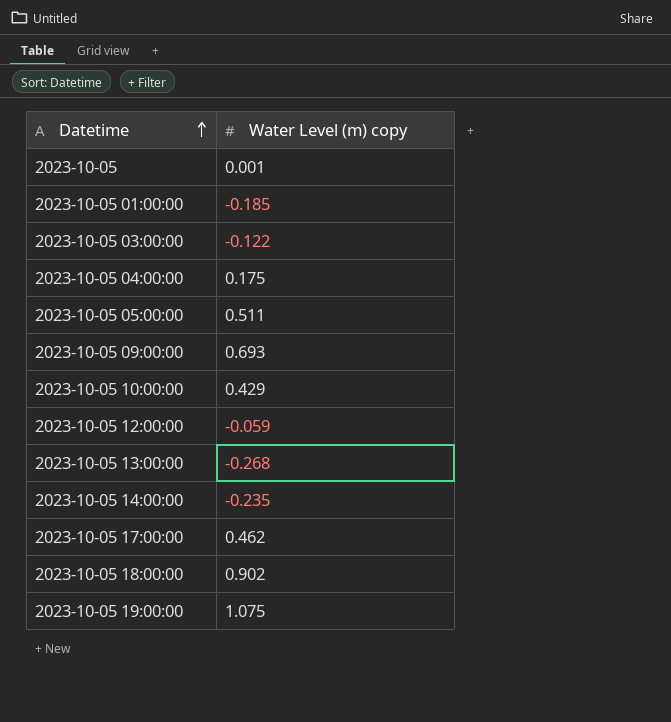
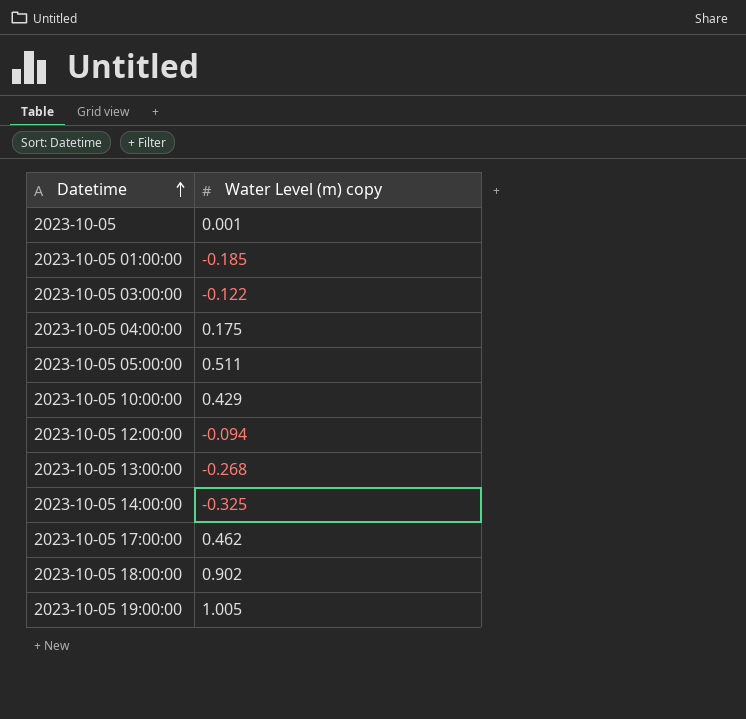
row 2023-10-05 09:00:00: 0.693 -> none
2023-10-05 12:00:00 | Water Level (m) copy: -0.059 -> -0.094
2023-10-05 14:00:00 | Water Level (m) copy: -0.235 -> -0.325
2023-10-05 19:00:00 | Water Level (m) copy: 1.075 -> 1.005

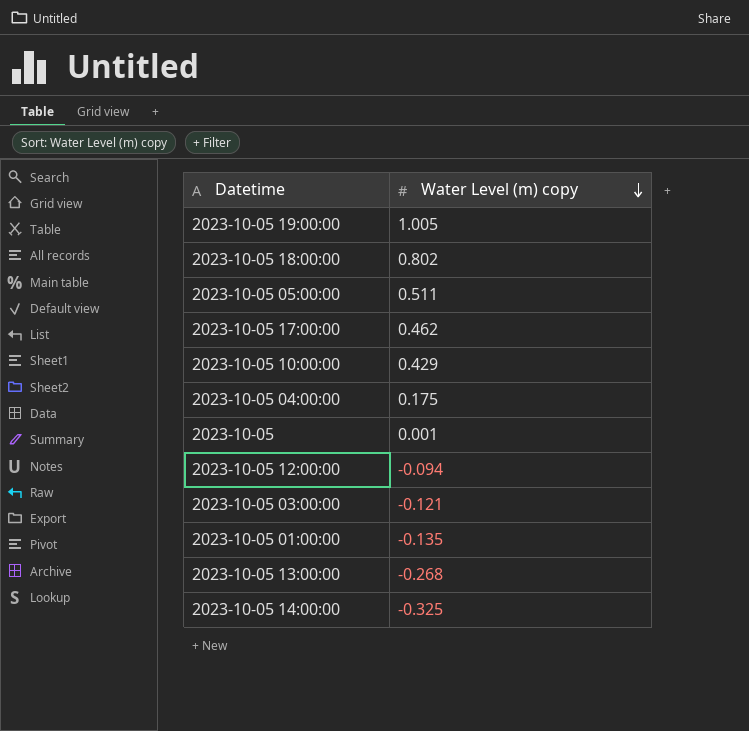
row order: Datetime ascending -> Water Level (m) copy descending
2023-10-05 18:00:00 | Water Level (m) copy: 0.902 -> 0.802
2023-10-05 03:00:00 | Water Level (m) copy: -0.122 -> -0.121
2023-10-05 01:00:00 | Water Level (m) copy: -0.185 -> -0.135

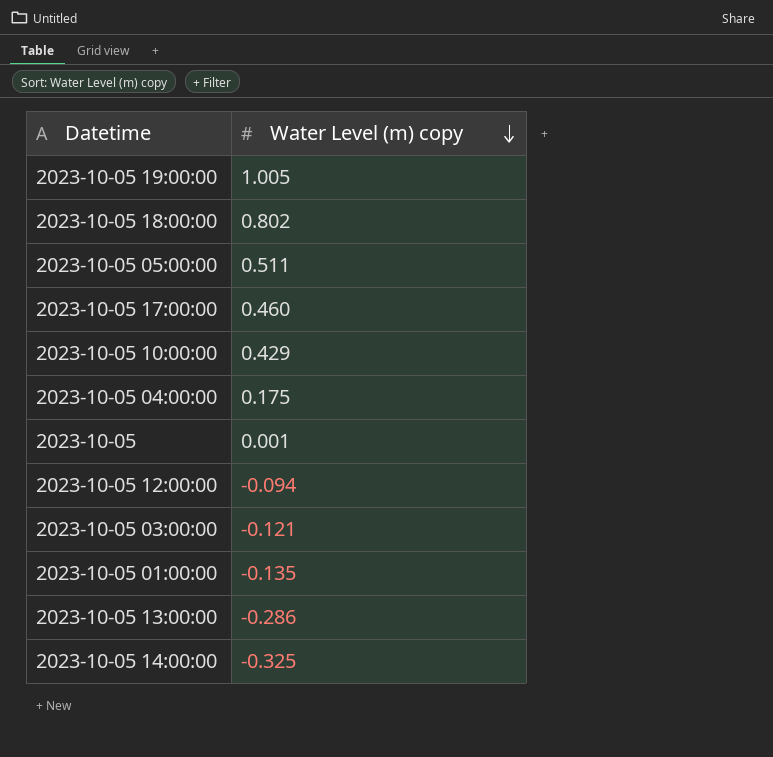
2023-10-05 17:00:00 | Water Level (m) copy: 0.462 -> 0.460
2023-10-05 13:00:00 | Water Level (m) copy: -0.268 -> -0.286

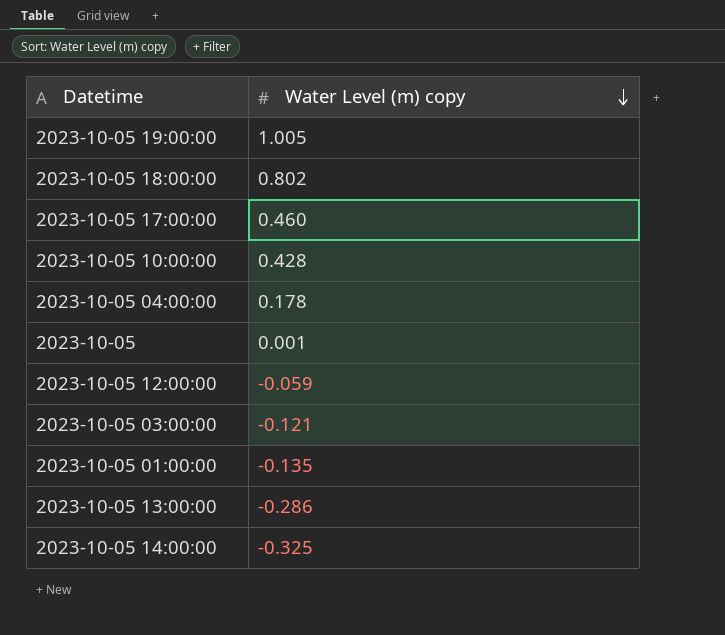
row 2023-10-05 05:00:00: 0.511 -> none
2023-10-05 10:00:00 | Water Level (m) copy: 0.429 -> 0.428
2023-10-05 04:00:00 | Water Level (m) copy: 0.175 -> 0.178
2023-10-05 12:00:00 | Water Level (m) copy: -0.094 -> -0.059

